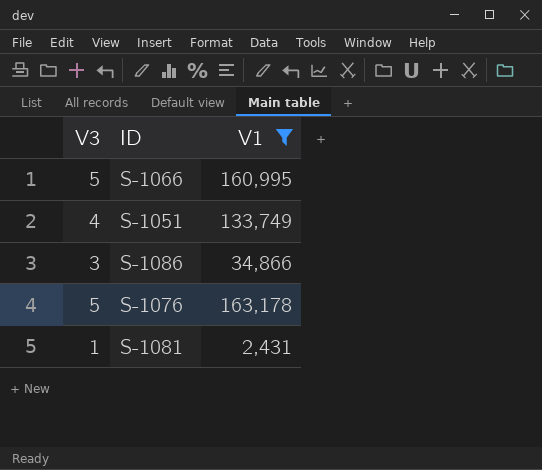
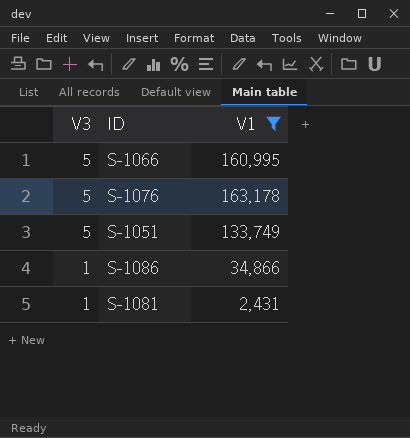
row order: none -> V3 descending
S-1051 | V3: 4 -> 5
S-1086 | V3: 3 -> 1

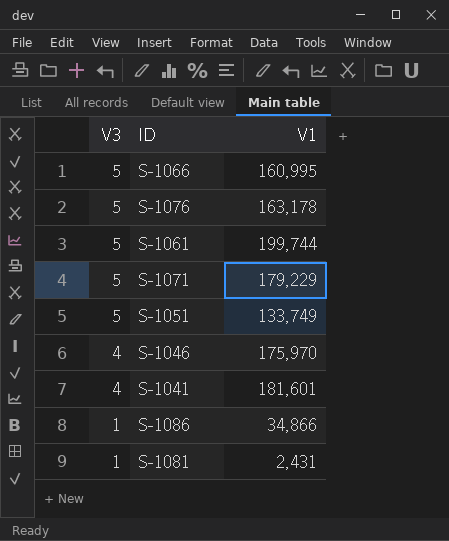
filter: V1 <= 163,178 -> none

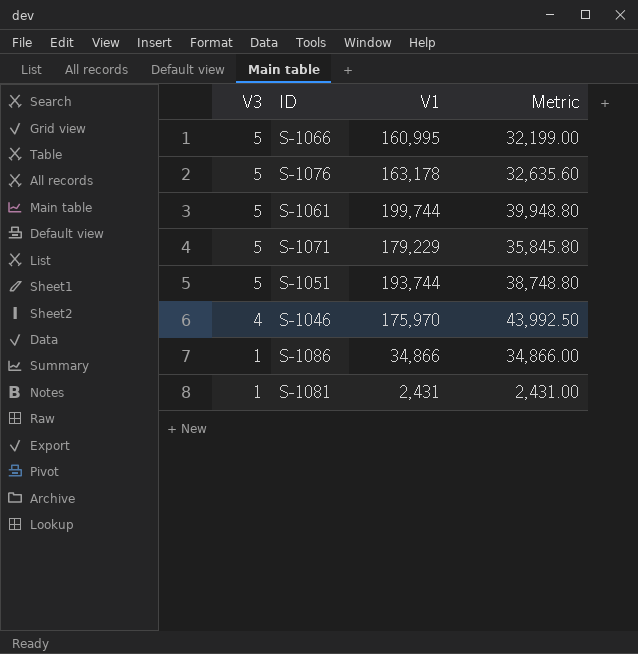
column Metric | formula: none -> [V1] / [V3]
row S-1041: 4 | 181,601 -> none
S-1051 | V1: 133,749 -> 193,744

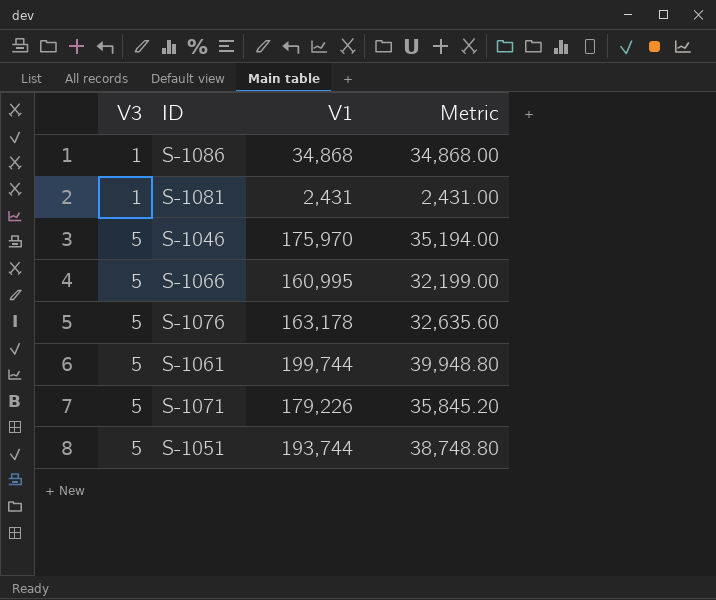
row order: V3 descending -> V3 ascending
S-1086 | V1: 34,866 -> 34,868
S-1086 | Metric: 34,866.00 -> 34,868.00
S-1046 | V3: 4 -> 5
S-1046 | Metric: 43,992.50 -> 35,194.00
S-1071 | V1: 179,229 -> 179,226
S-1071 | Metric: 35,845.80 -> 35,845.20

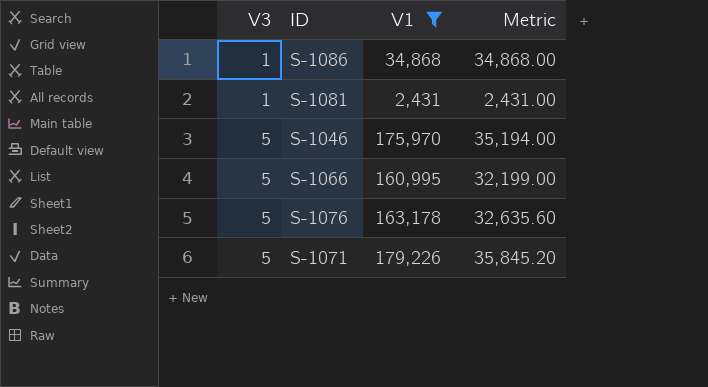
filter: none -> V1 <= 179,226

